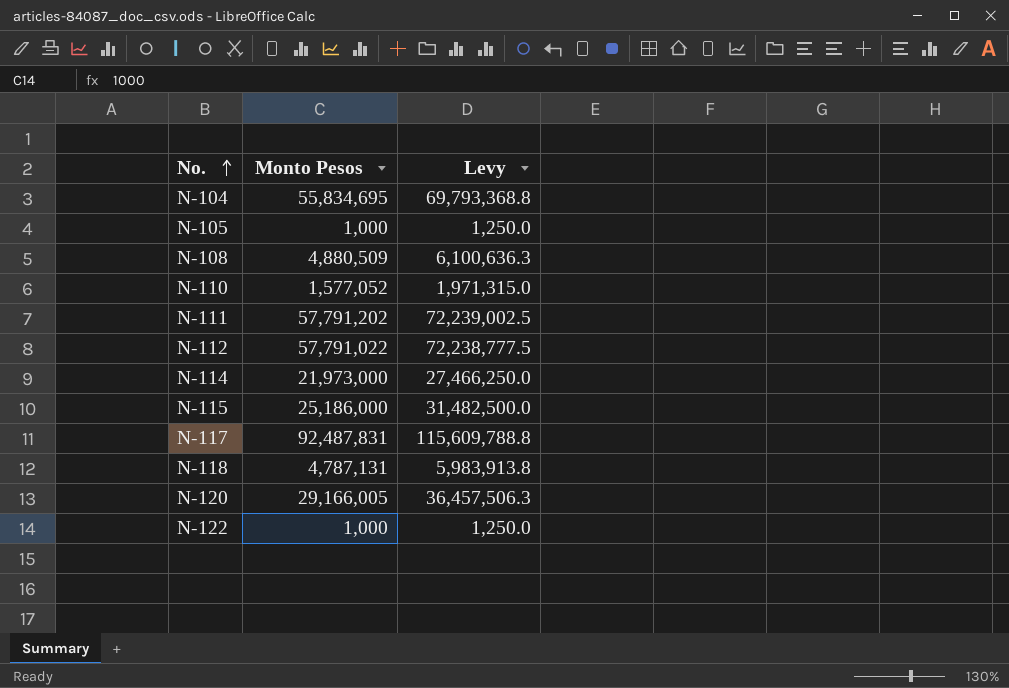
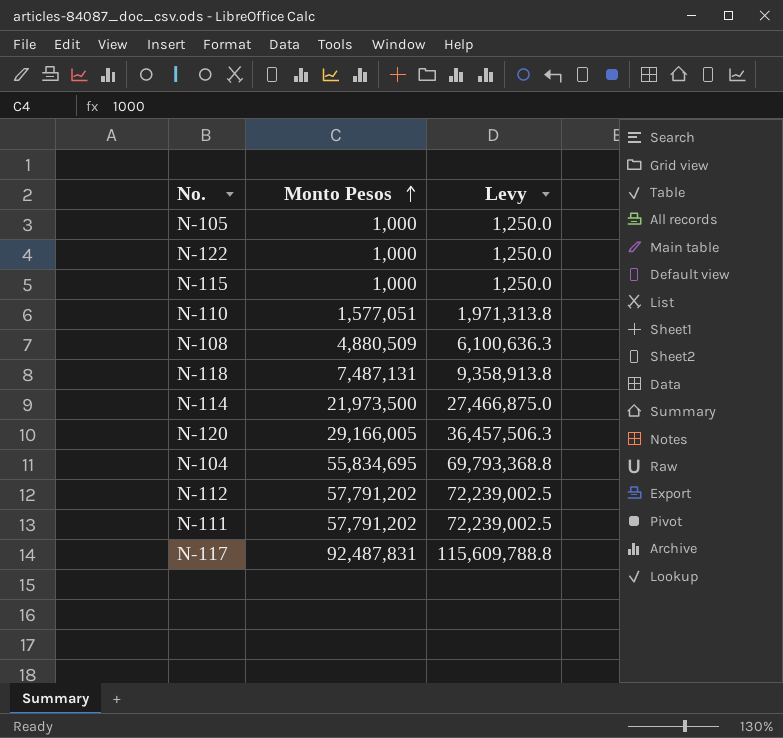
row order: No. ascending -> Monto Pesos ascending
N-115 | Monto Pesos: 25,186,000 -> 1,000
N-115 | Levy: 31,482,500.0 -> 1,250.0
N-110 | Monto Pesos: 1,577,052 -> 1,577,051
N-110 | Levy: 1,971,315.0 -> 1,971,313.8
N-118 | Monto Pesos: 4,787,131 -> 7,487,131
N-118 | Levy: 5,983,913.8 -> 9,358,913.8
N-114 | Monto Pesos: 21,973,000 -> 21,973,500
N-114 | Levy: 27,466,250.0 -> 27,466,875.0
N-112 | Monto Pesos: 57,791,022 -> 57,791,202
N-112 | Levy: 72,238,777.5 -> 72,239,002.5

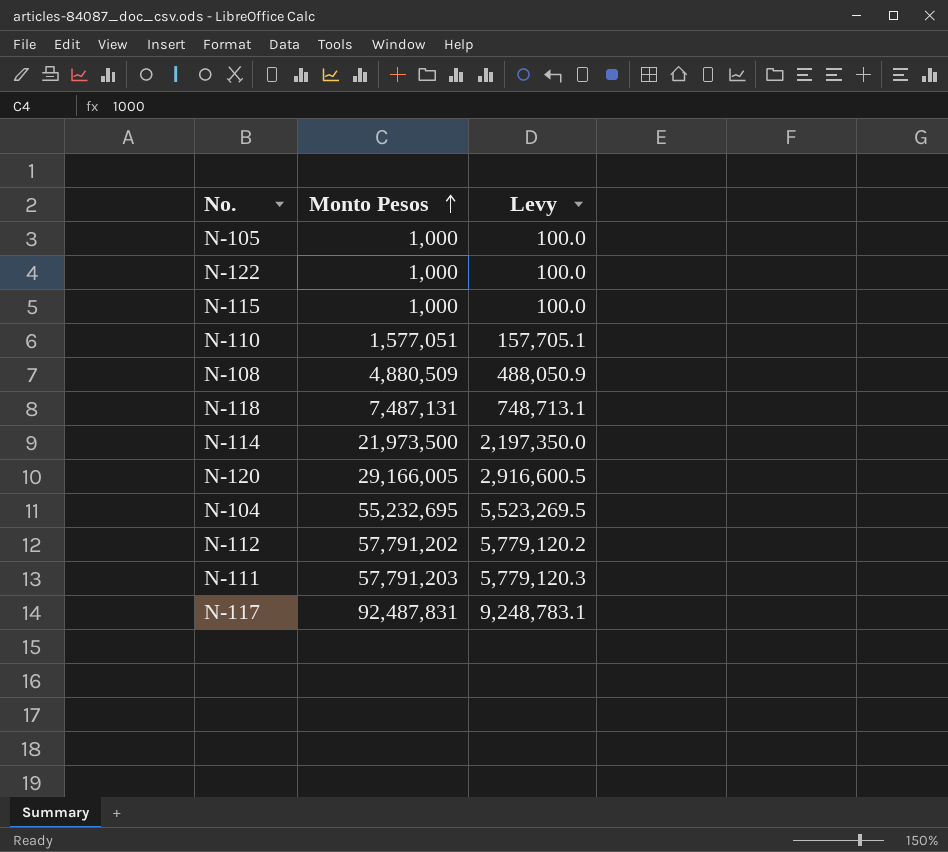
column Levy | formula: [Monto Pesos] * 1.25 -> [Monto Pesos] * 0.1
N-104 | Monto Pesos: 55,834,695 -> 55,232,695
N-111 | Monto Pesos: 57,791,202 -> 57,791,203

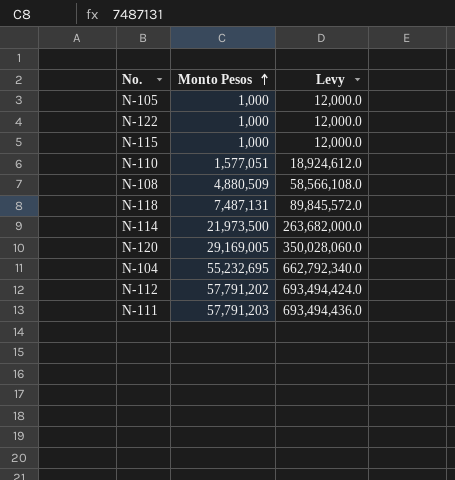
column Levy | formula: [Monto Pesos] * 0.1 -> [Monto Pesos] * 12
row N-117: 92,487,831 | 9,248,783.1 -> none
N-120 | Monto Pesos: 29,166,005 -> 29,169,005

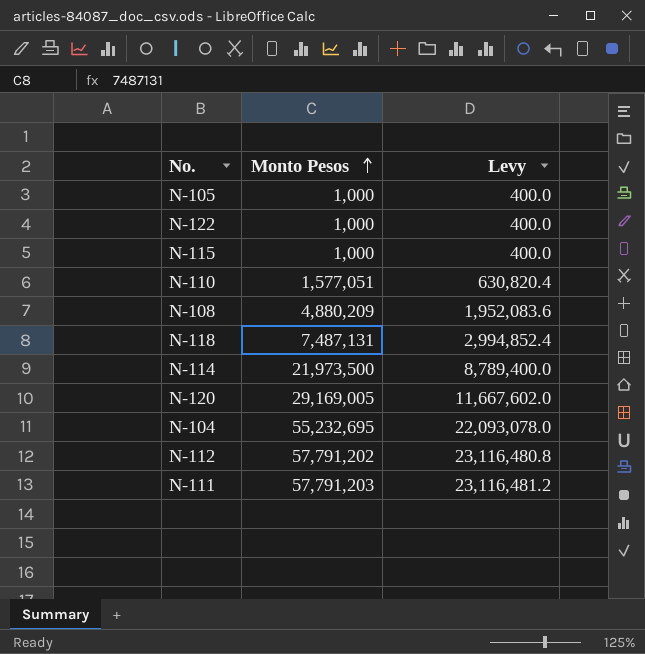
column Levy | formula: [Monto Pesos] * 12 -> [Monto Pesos] * 0.4
N-108 | Monto Pesos: 4,880,509 -> 4,880,209

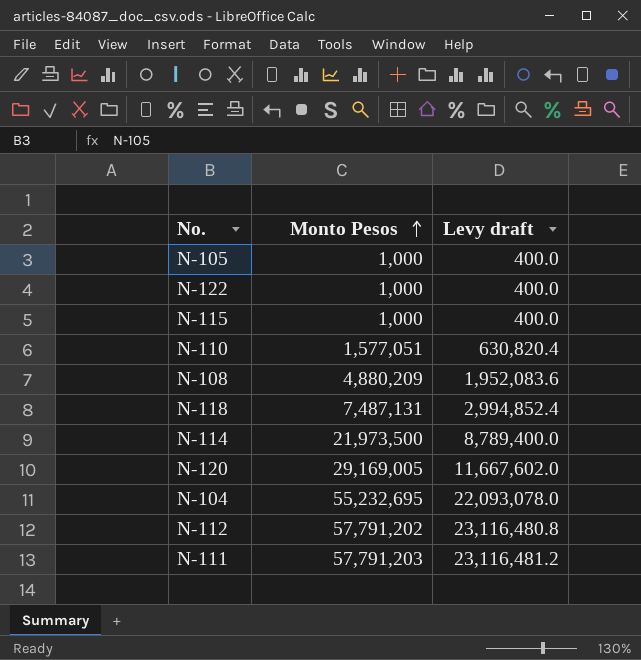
column name: Levy -> Levy draft

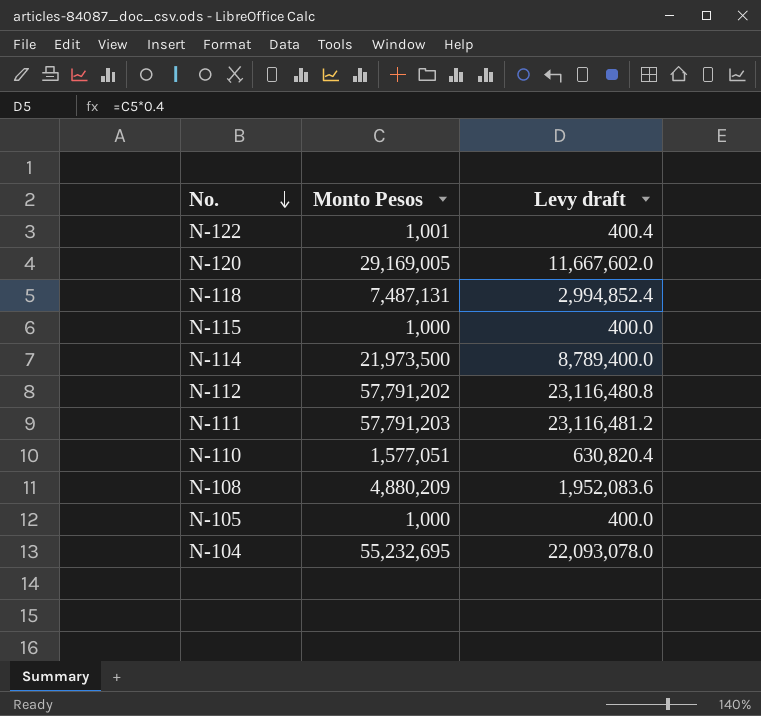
row order: Monto Pesos ascending -> No. descending
N-122 | Monto Pesos: 1,000 -> 1,001
N-122 | Levy draft: 400.0 -> 400.4

